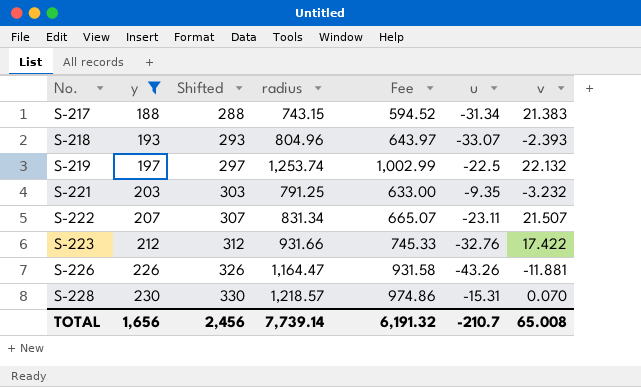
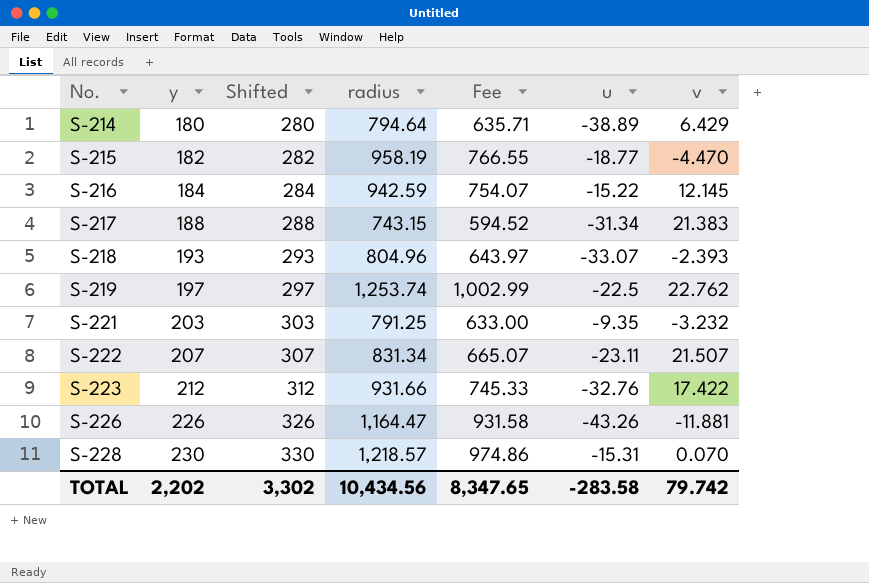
filter: y >= 188 -> none
S-219 | v: 22.132 -> 22.762
TOTAL | y: 1,656 -> 2,202
TOTAL | Shifted: 2,456 -> 3,302
TOTAL | radius: 7,739.14 -> 10,434.56
TOTAL | Fee: 6,191.32 -> 8,347.65
TOTAL | u: -210.7 -> -283.58
TOTAL | v: 65.008 -> 79.742

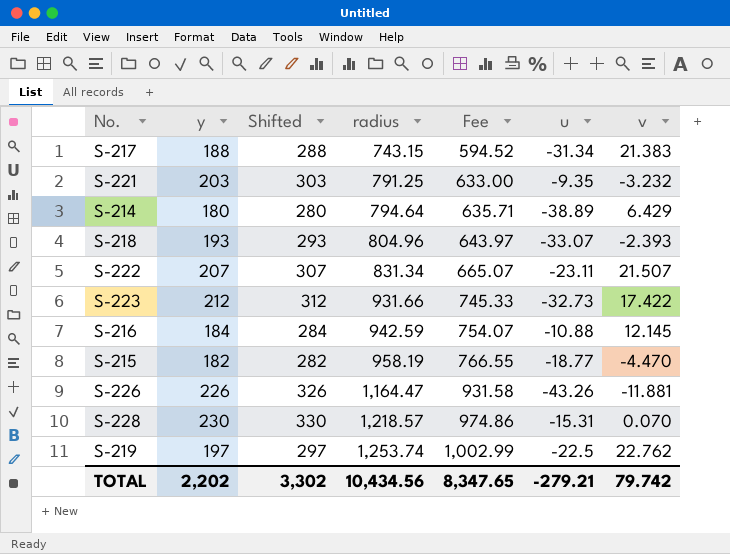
row order: No. ascending -> radius ascending
S-223 | u: -32.76 -> -32.73
S-216 | u: -15.22 -> -10.88
TOTAL | u: -283.58 -> -279.21

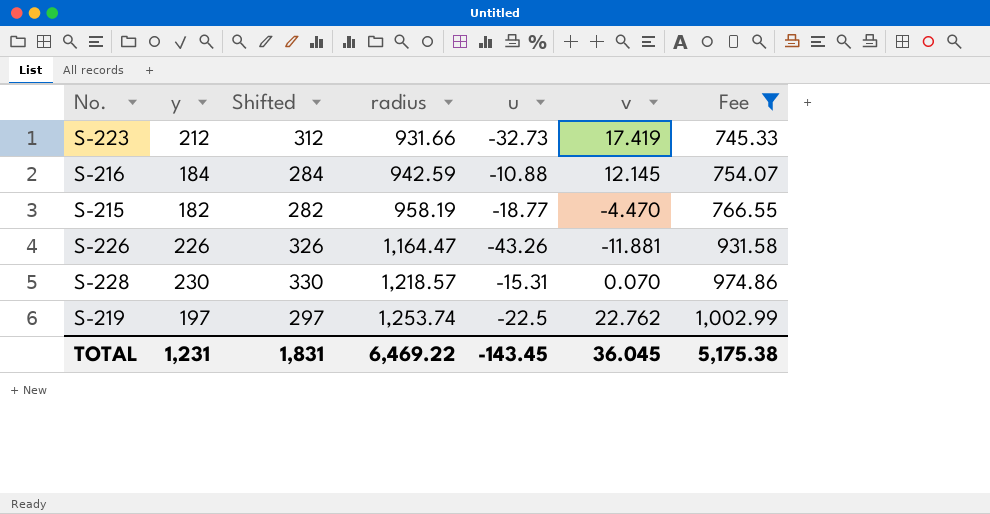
filter: none -> Fee >= 745.33
column Fee | position: 5 -> 7
S-223 | v: 17.422 -> 17.419
TOTAL | y: 2,202 -> 1,231
TOTAL | Shifted: 3,302 -> 1,831
TOTAL | radius: 10,434.56 -> 6,469.22
TOTAL | u: -279.21 -> -143.45
TOTAL | v: 79.742 -> 36.045
TOTAL | Fee: 8,347.65 -> 5,175.38

